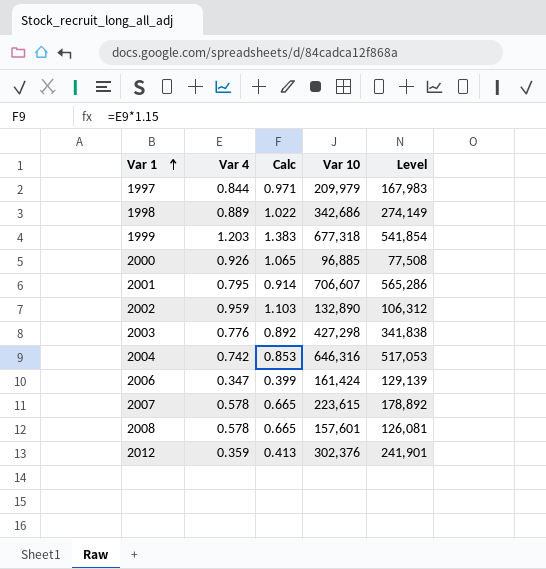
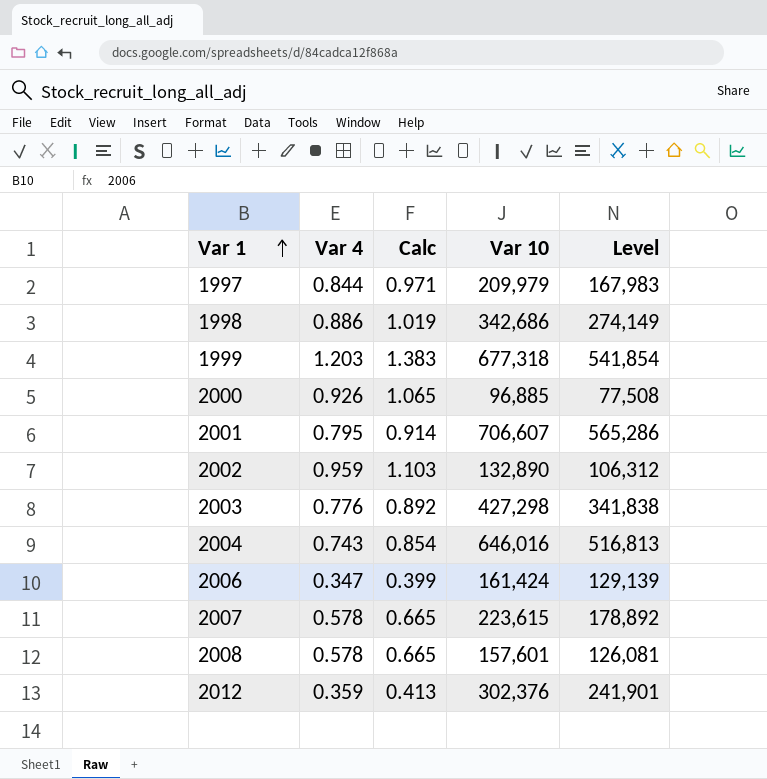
1998 | Var 4: 0.889 -> 0.886
1998 | Calc: 1.022 -> 1.019
2004 | Var 4: 0.742 -> 0.743
2004 | Calc: 0.853 -> 0.854
2004 | Var 10: 646,316 -> 646,016
2004 | Level: 517,053 -> 516,813

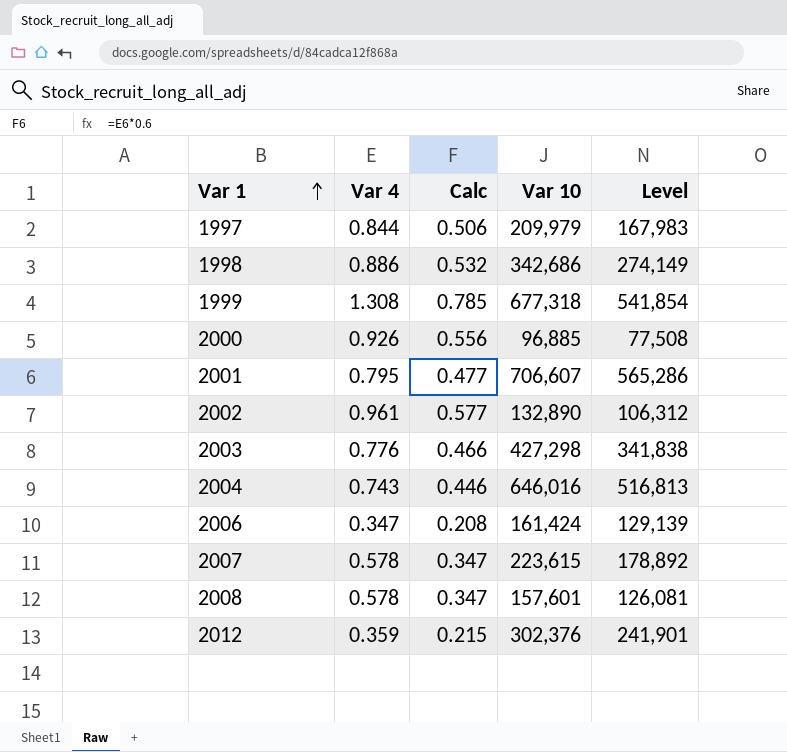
column Calc | formula: [Var 4] * 1.15 -> [Var 4] * 0.6
1999 | Var 4: 1.203 -> 1.308
2002 | Var 4: 0.959 -> 0.961

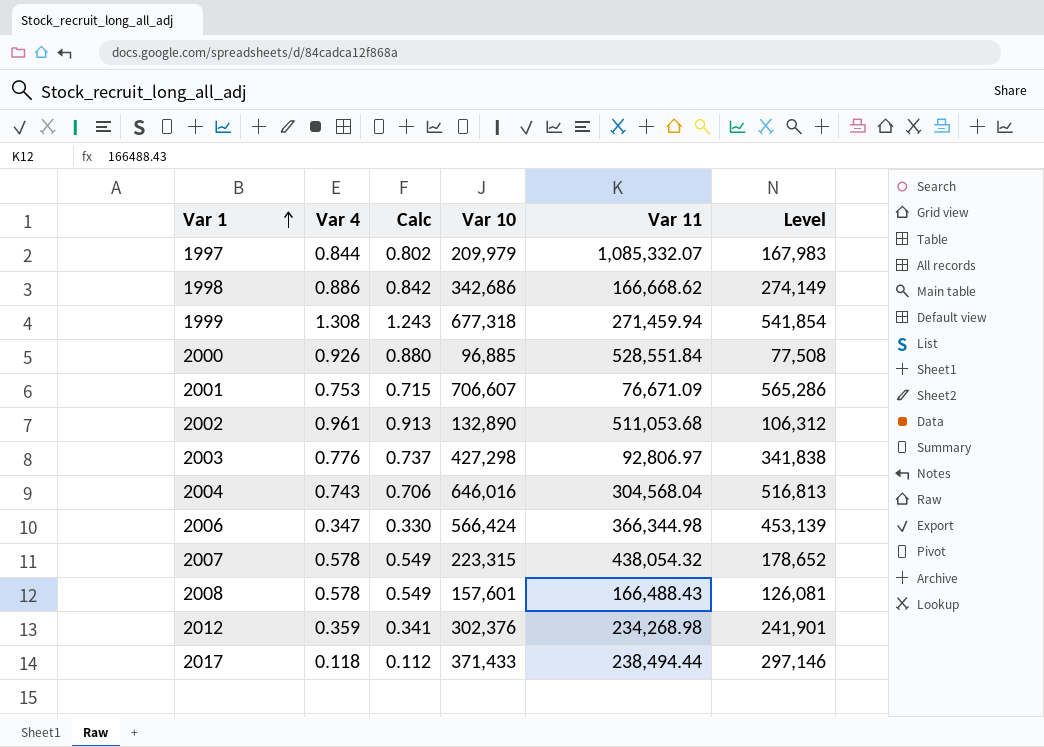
column Calc | formula: [Var 4] * 0.6 -> [Var 4] * 0.95
column Var 11 | position: none -> 5
2001 | Var 4: 0.795 -> 0.753
2006 | Var 10: 161,424 -> 566,424
2006 | Level: 129,139 -> 453,139
2007 | Var 10: 223,615 -> 223,315
2007 | Level: 178,892 -> 178,652
row 2017: none -> 0.118 | 0.112 | 371,433 | 238,494.44 | 297,146

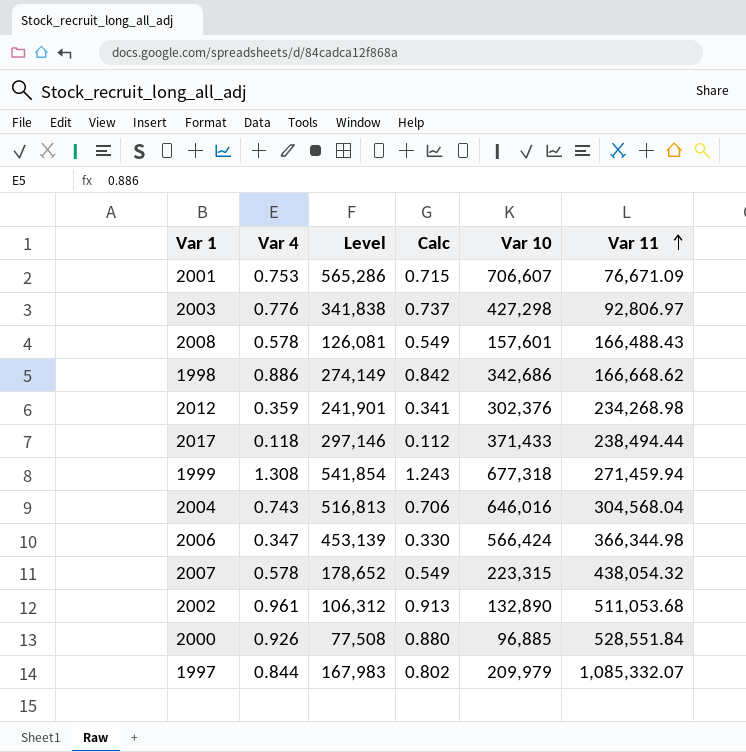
row order: Var 1 ascending -> Var 11 ascending
column Level | position: 6 -> 3

